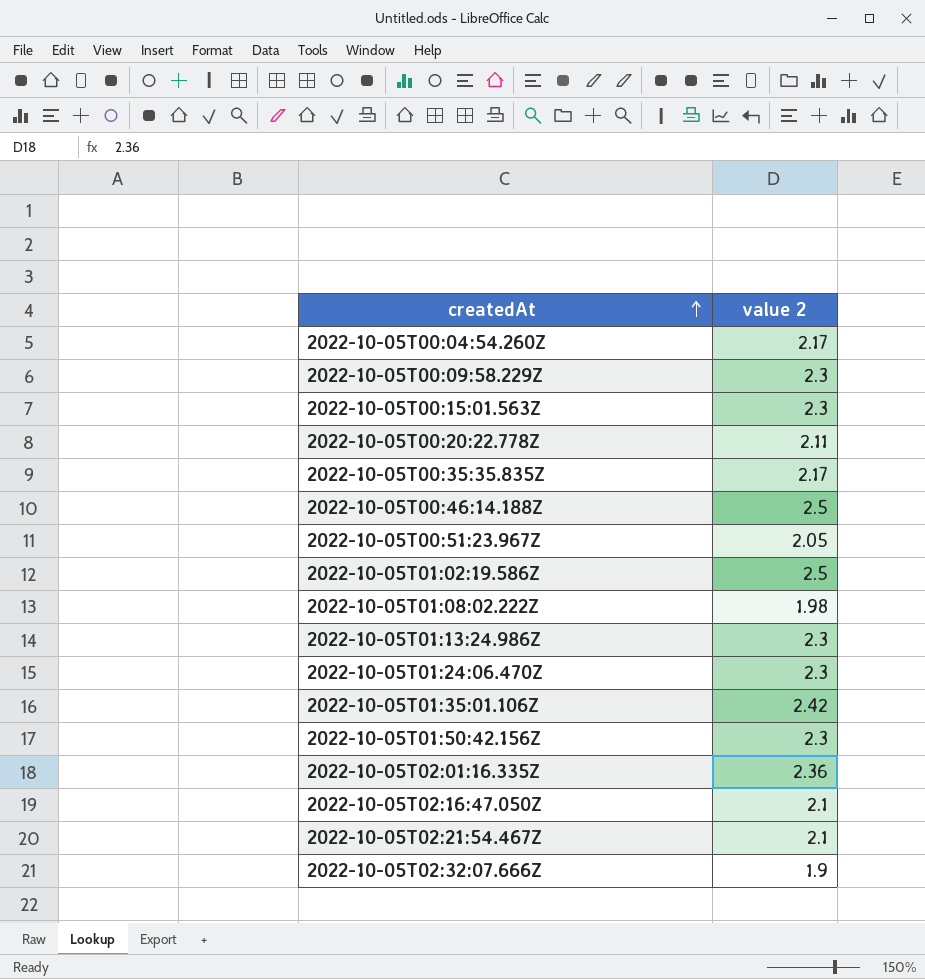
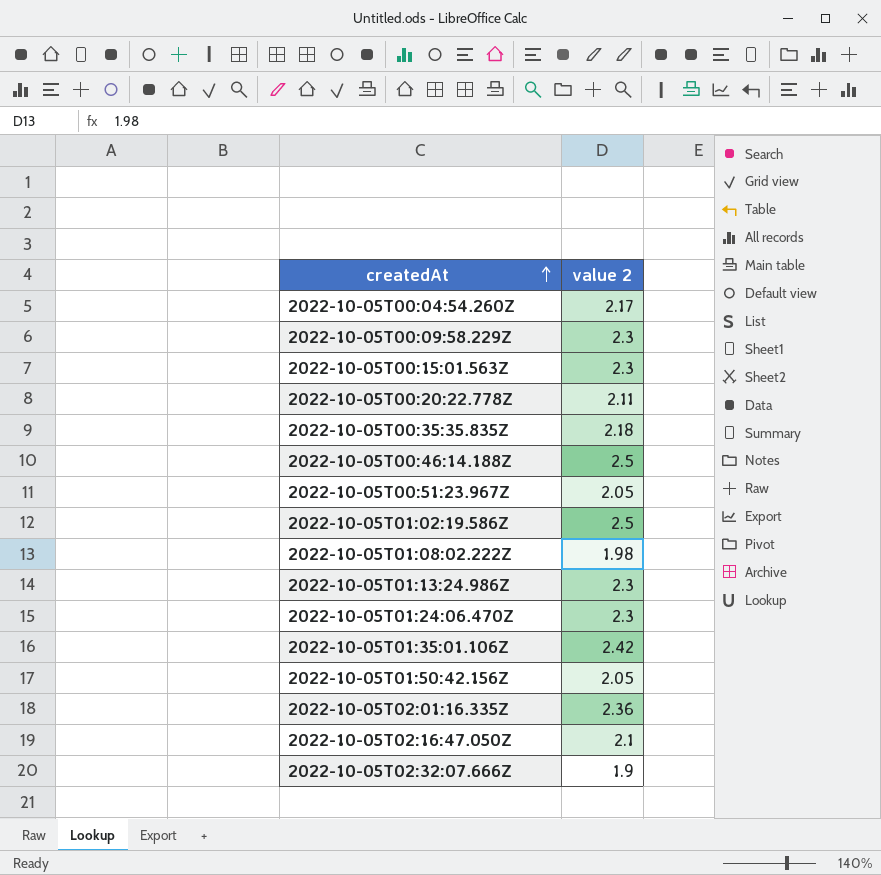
row 2022-10-05T02:21:54.467Z: 2.1 -> none
2022-10-05T00:35:35.835Z | value 2: 2.17 -> 2.18
2022-10-05T01:50:42.156Z | value 2: 2.3 -> 2.05

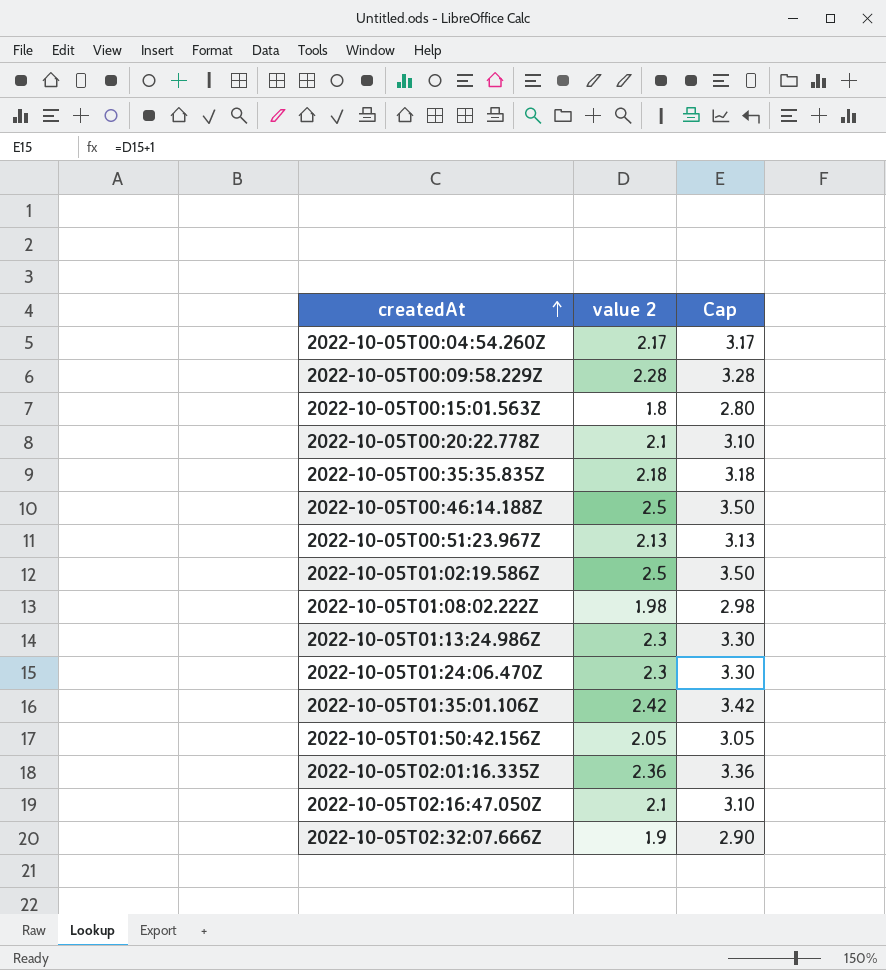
column Cap | formula: none -> [value 2] + 1
2022-10-05T00:09:58.229Z | value 2: 2.3 -> 2.28
2022-10-05T00:15:01.563Z | value 2: 2.3 -> 1.8
2022-10-05T00:20:22.778Z | value 2: 2.11 -> 2.1
2022-10-05T00:51:23.967Z | value 2: 2.05 -> 2.13

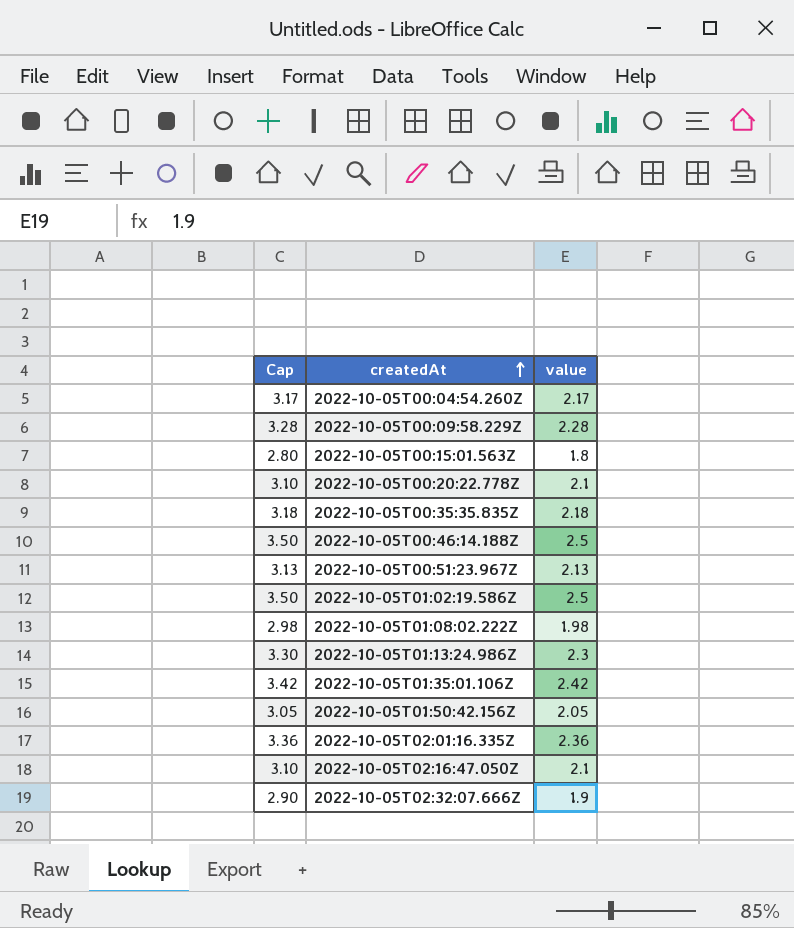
column Cap | position: 3 -> 1
column name: value 2 -> value
row 2022-10-05T01:24:06.470Z: 2.3 | 3.30 -> none

